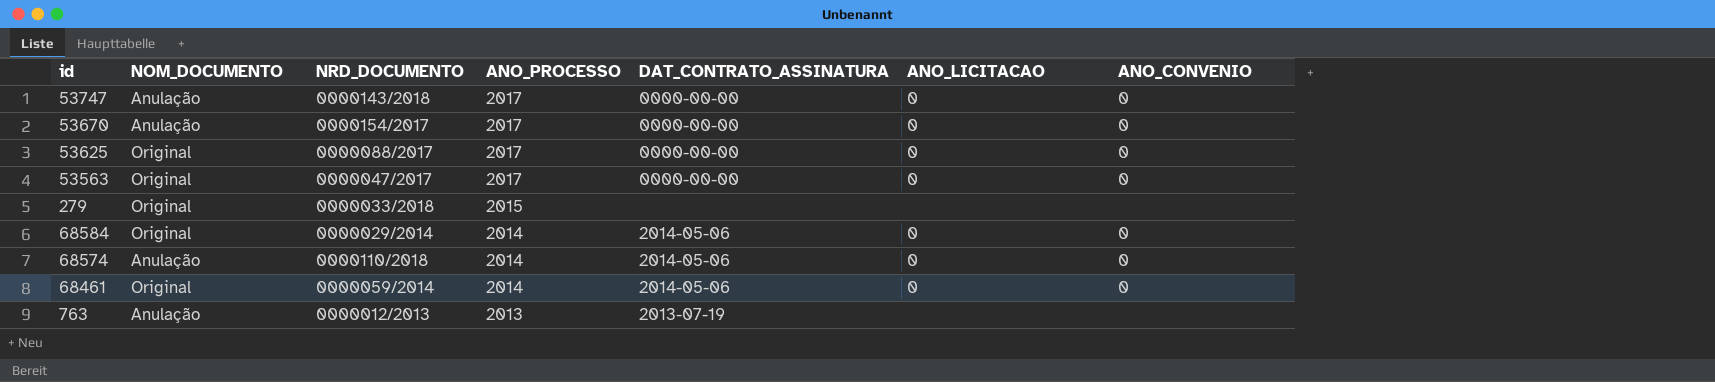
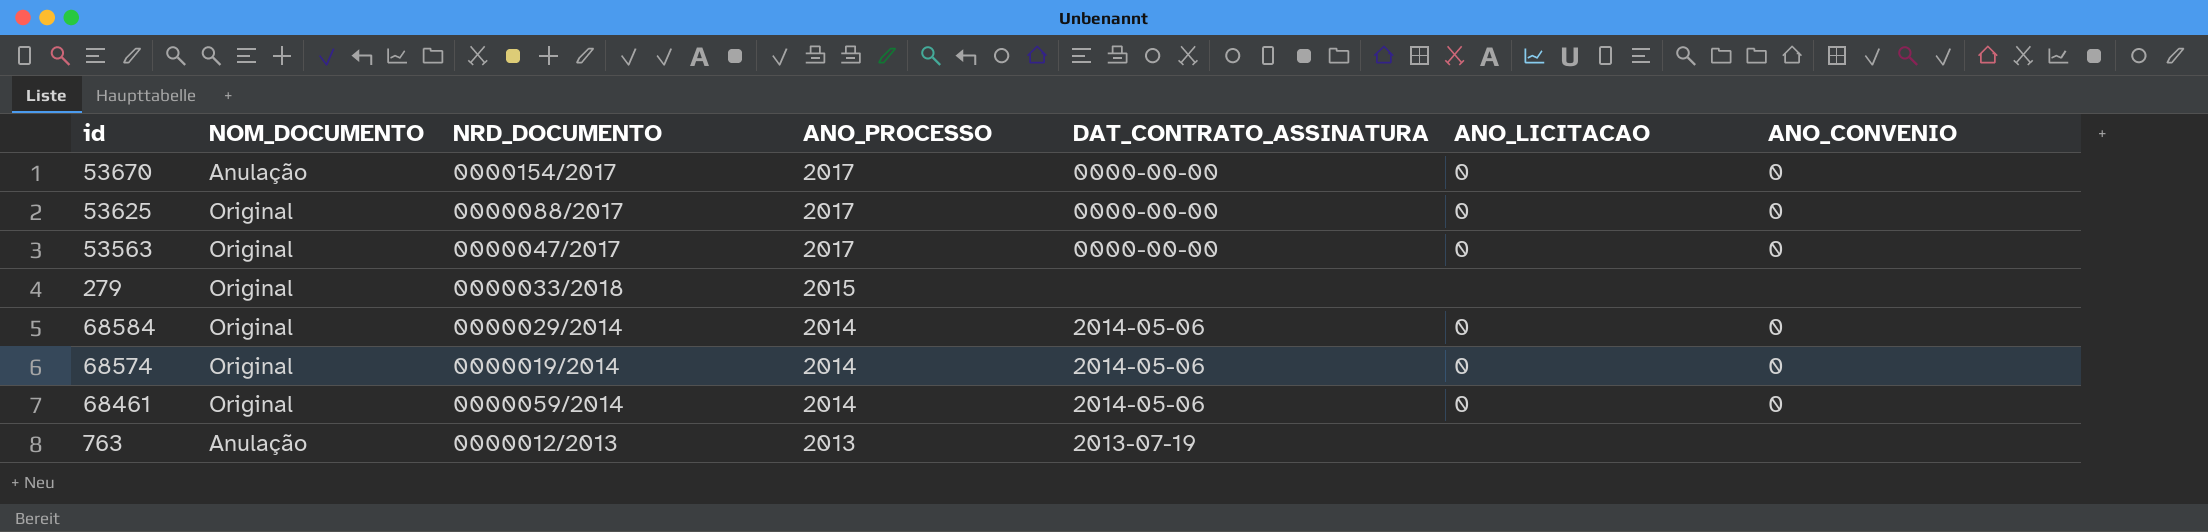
row 53747: Anulação | 0000143/2018 | 2017 | 0000-00-00 | 0 | 0 -> none
68574 | NOM_DOCUMENTO: Anulação -> Original
68574 | NRD_DOCUMENTO: 0000110/2018 -> 0000019/2014

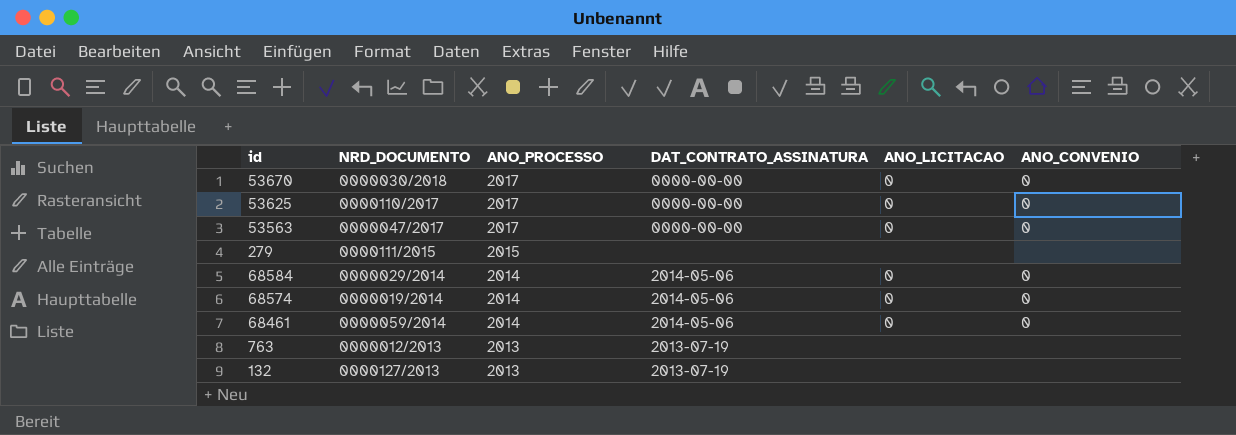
column NOM_DOCUMENTO | position: 2 -> none
53670 | NRD_DOCUMENTO: 0000154/2017 -> 0000030/2018
53625 | NRD_DOCUMENTO: 0000088/2017 -> 0000110/2017
279 | NRD_DOCUMENTO: 0000033/2018 -> 0000111/2015
row 132: none -> 0000127/2013 | 2013 | 2013-07-19 | none | none

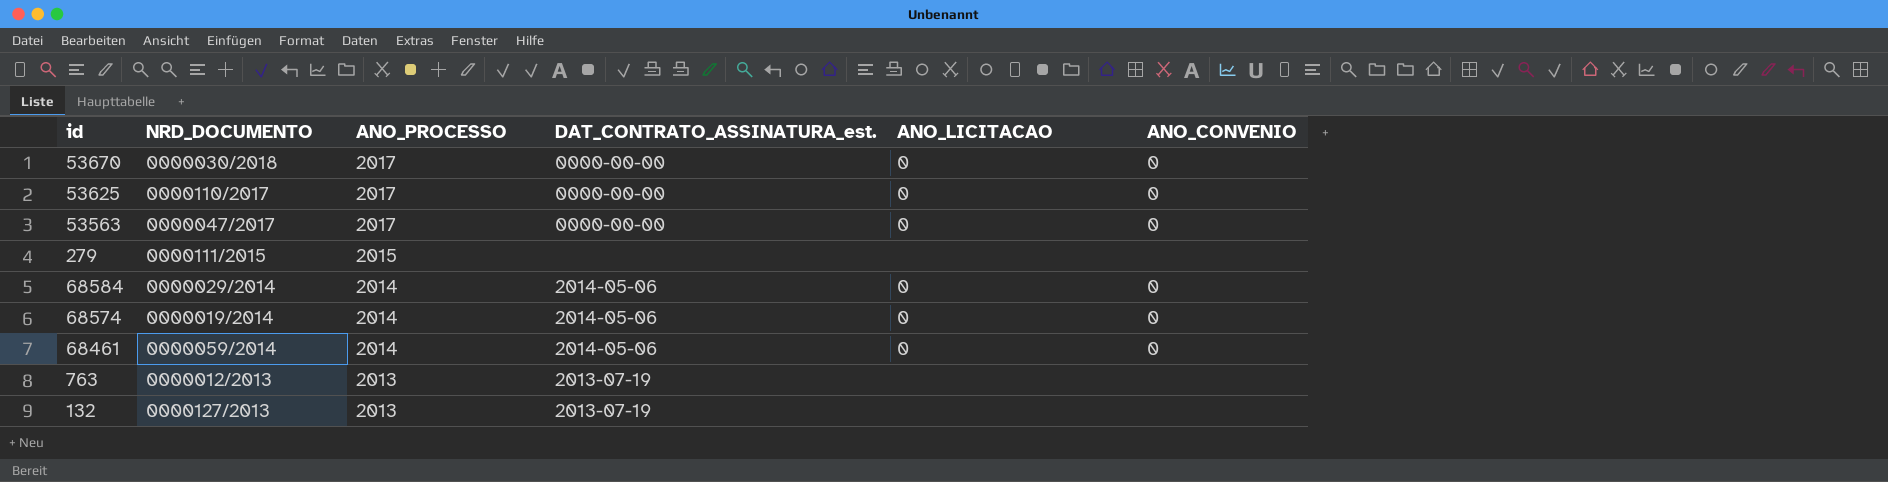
column name: DAT_CONTRATO_ASSINATURA -> DAT_CONTRATO_ASSINATURA_est.

